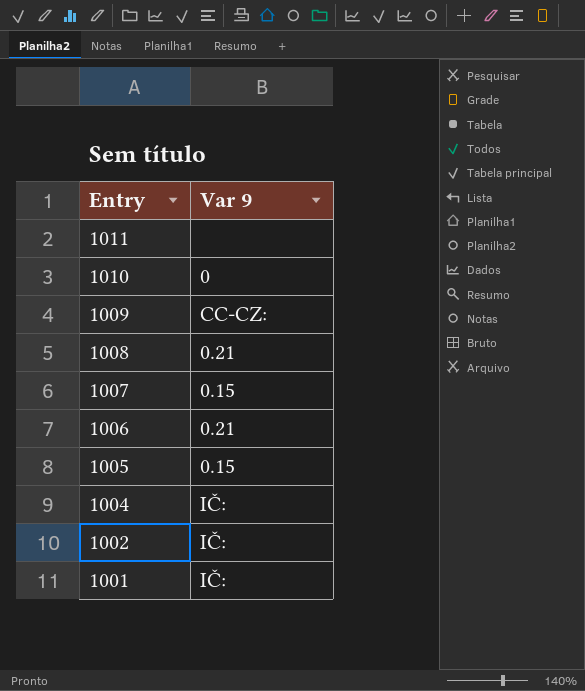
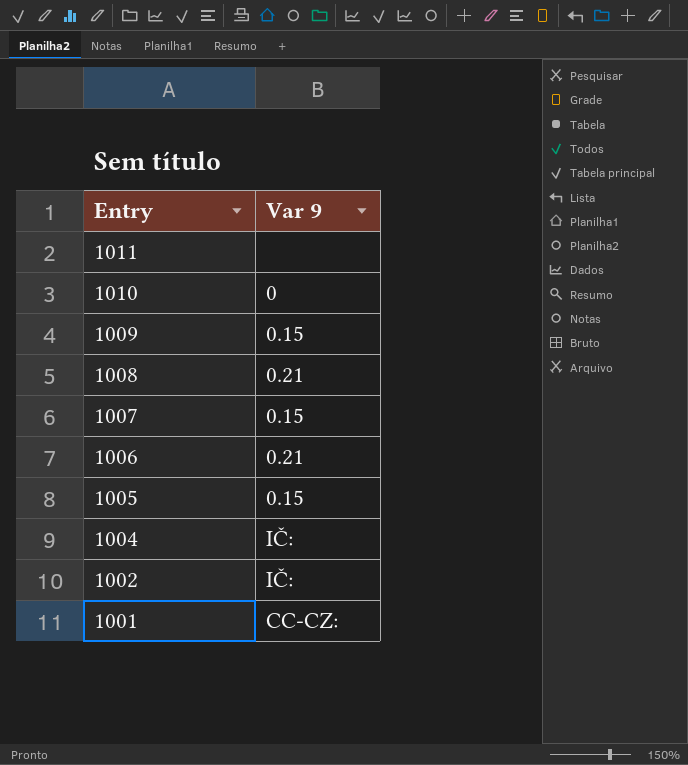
1009 | Var 9: CC-CZ: -> 0.15
1001 | Var 9: IČ: -> CC-CZ:

